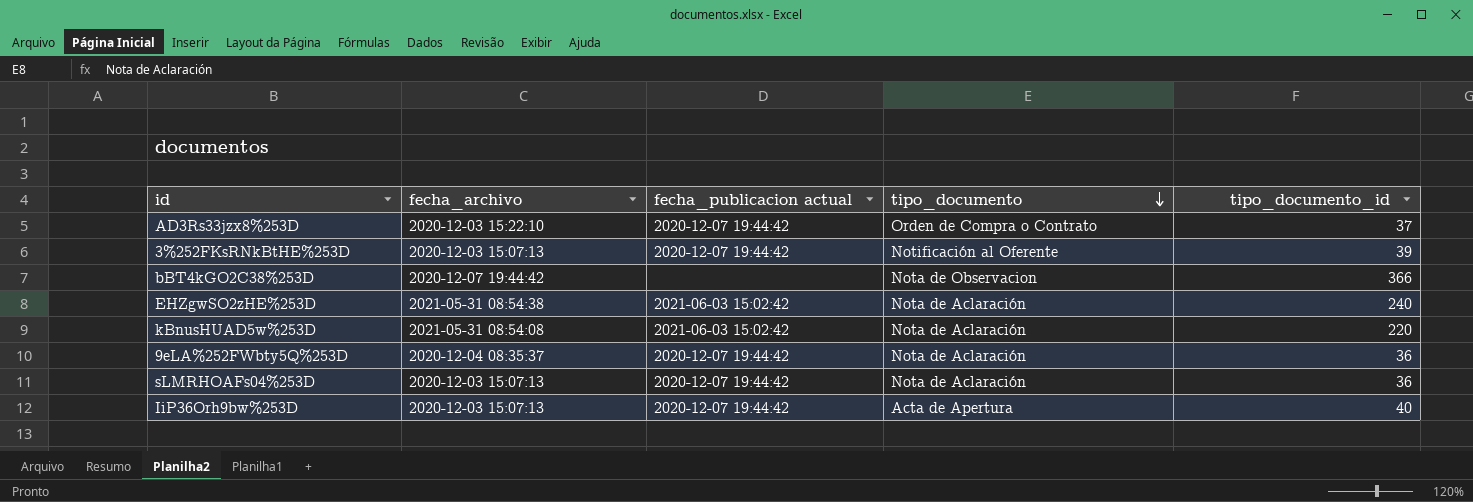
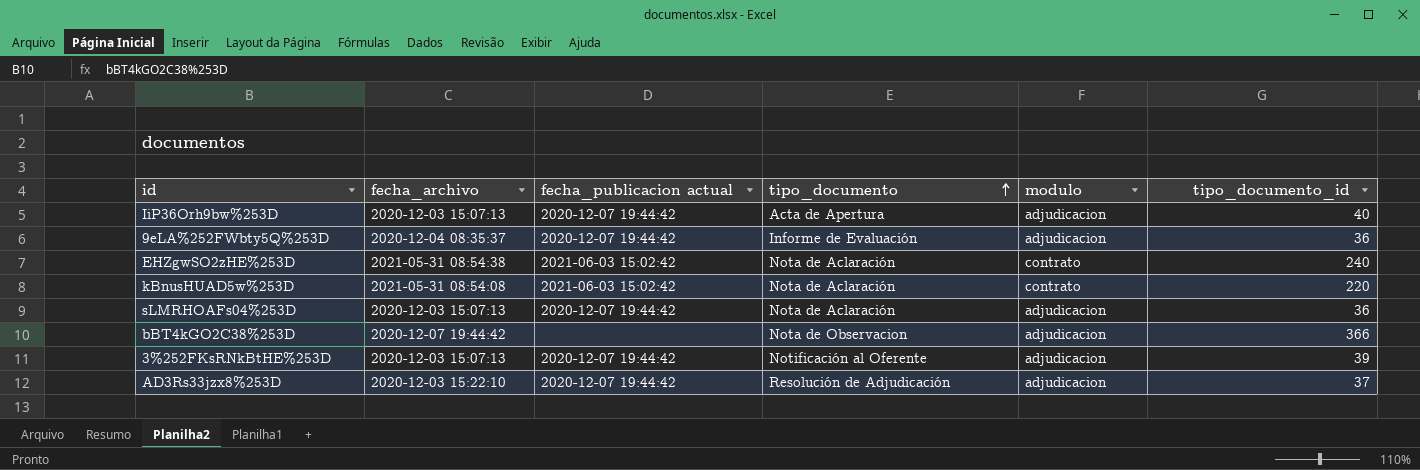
row order: tipo_documento descending -> tipo_documento ascending
column modulo | position: none -> 5
9eLA%252FWbty5Q%253D | tipo_documento: Nota de Aclaración -> Informe de Evaluación
AD3Rs33jzx8%253D | tipo_documento: Orden de Compra o Contrato -> Resolución de Adjudicación

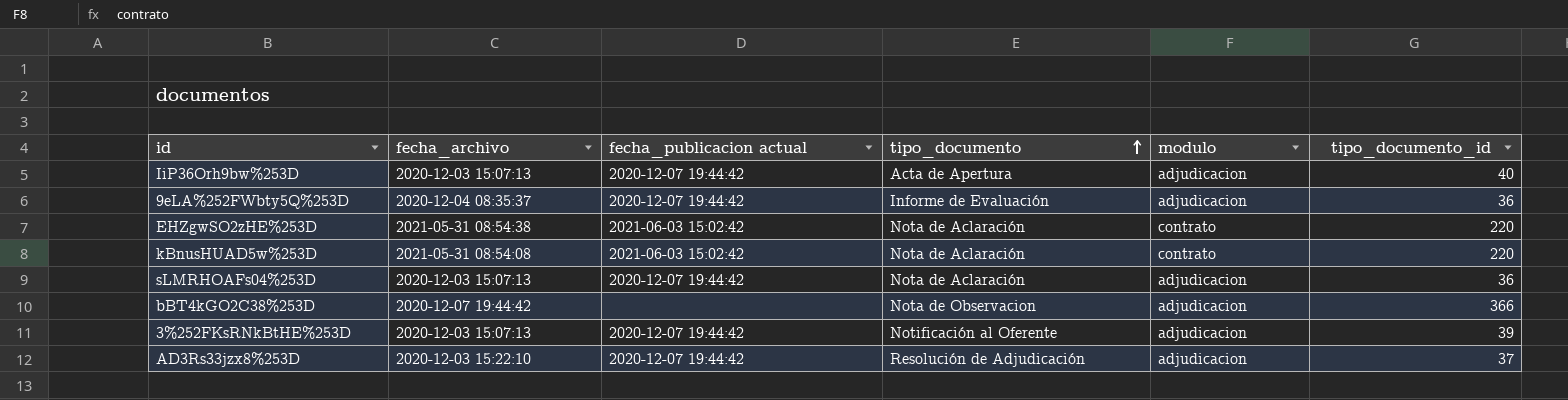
EHZgwSO2zHE%253D | tipo_documento_id: 240 -> 220

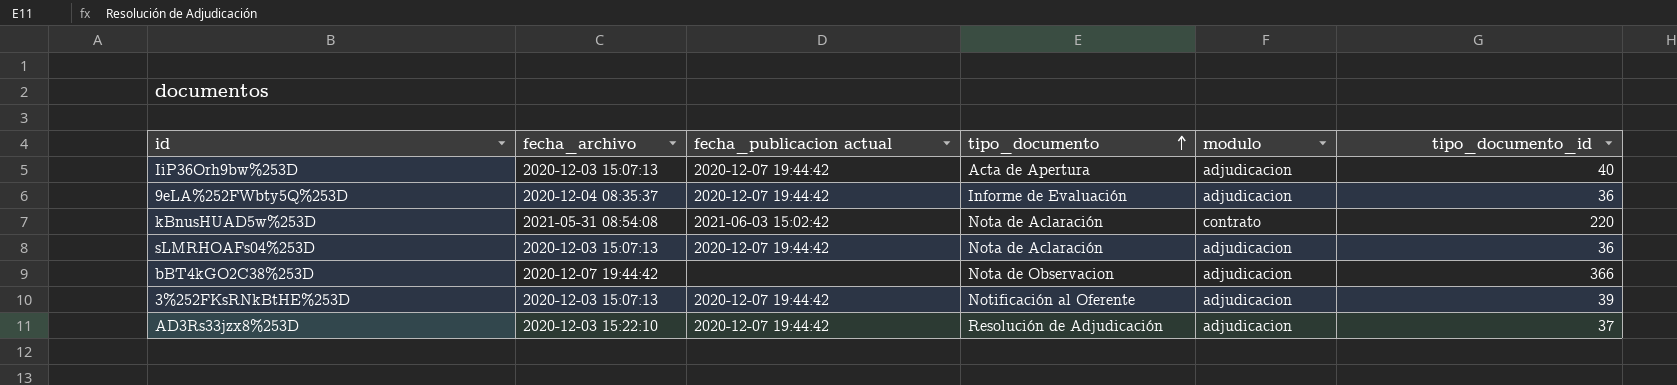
row EHZgwSO2zHE%253D: 2021-05-31 08:54:38 | 2021-06-03 15:02:42 | Nota de Aclaración | contrato | 220 -> none

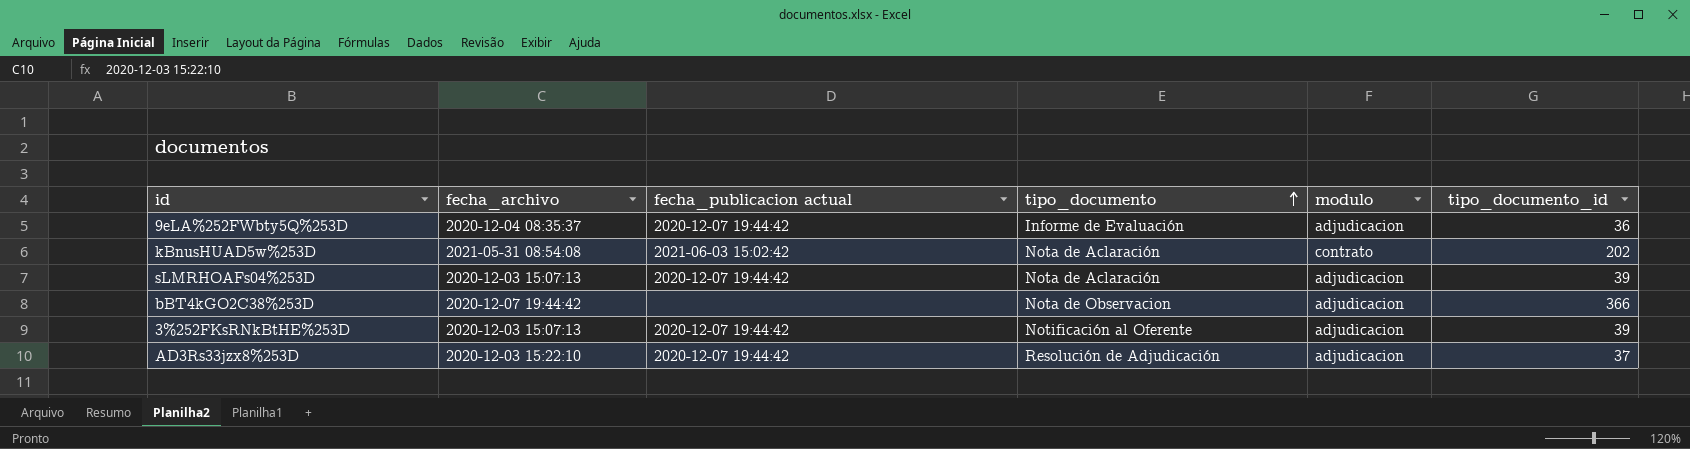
row IiP36Orh9bw%253D: 2020-12-03 15:07:13 | 2020-12-07 19:44:42 | Acta de Apertura | adjudicacion | 40 -> none
kBnusHUAD5w%253D | tipo_documento_id: 220 -> 202
sLMRHOAFs04%253D | tipo_documento_id: 36 -> 39

